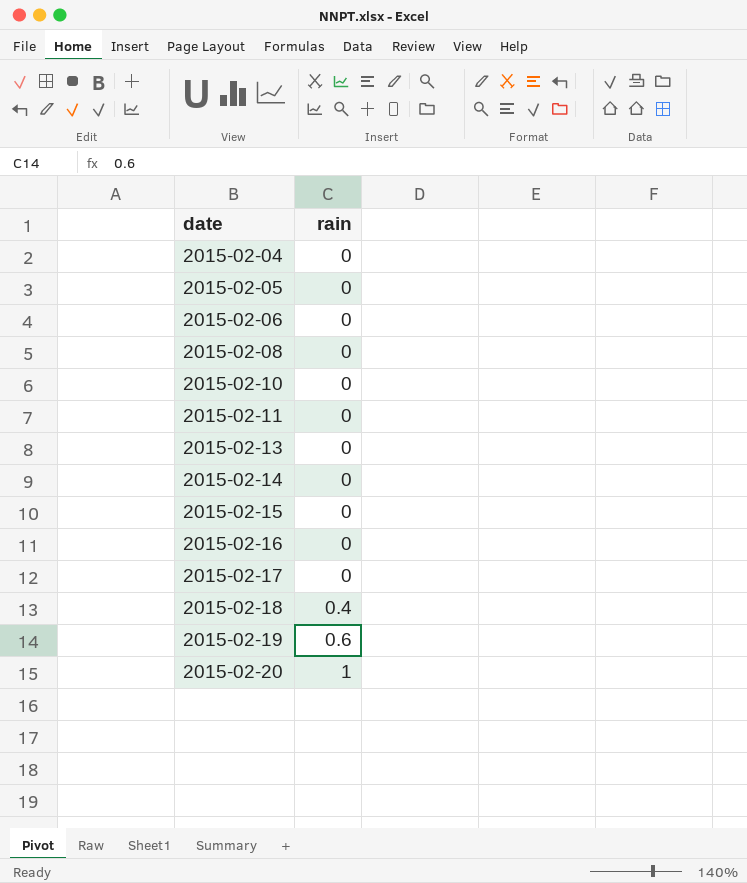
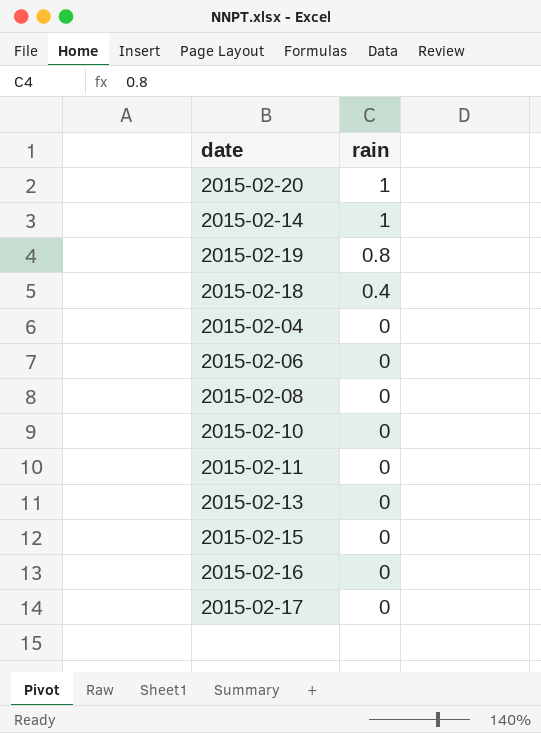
row order: date ascending -> rain descending
row 2015-02-05: 0 -> none
2015-02-14 | rain: 0 -> 1
2015-02-19 | rain: 0.6 -> 0.8

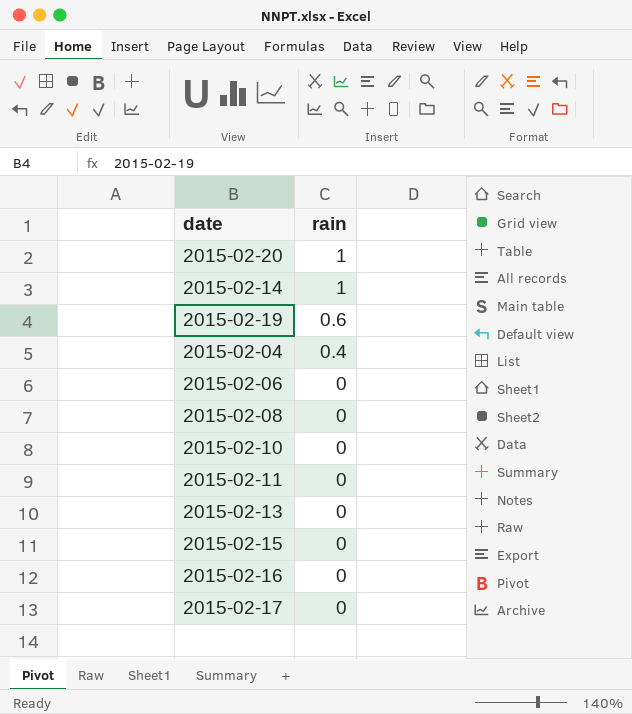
row 2015-02-18: 0.4 -> none
2015-02-19 | rain: 0.8 -> 0.6
2015-02-04 | rain: 0 -> 0.4

